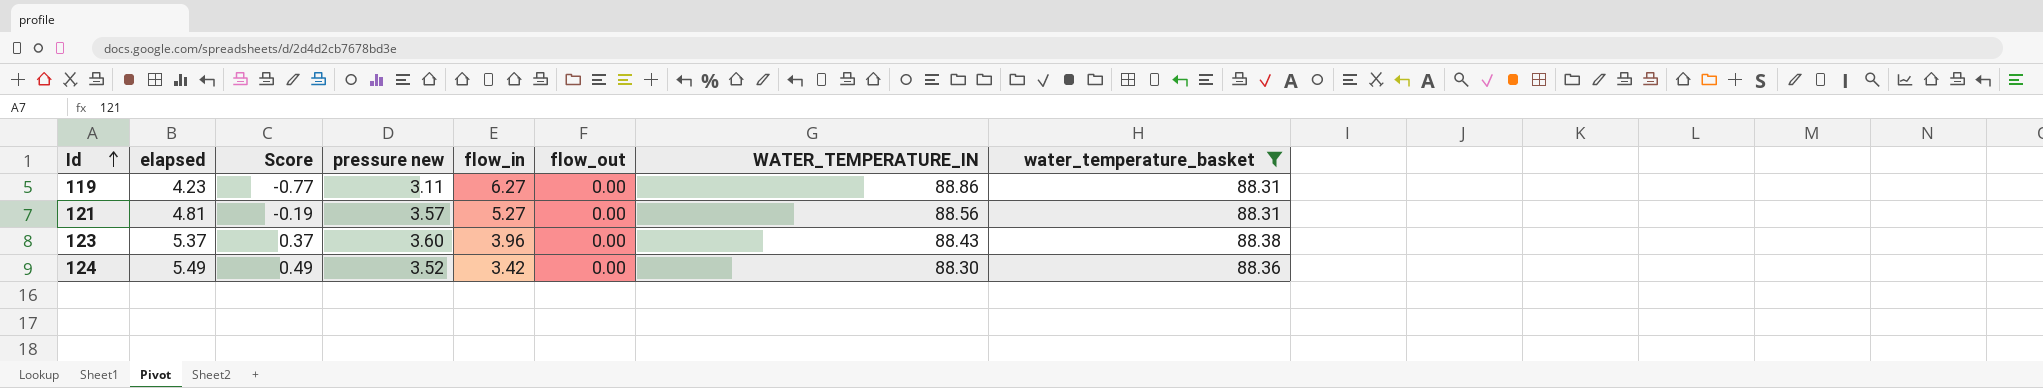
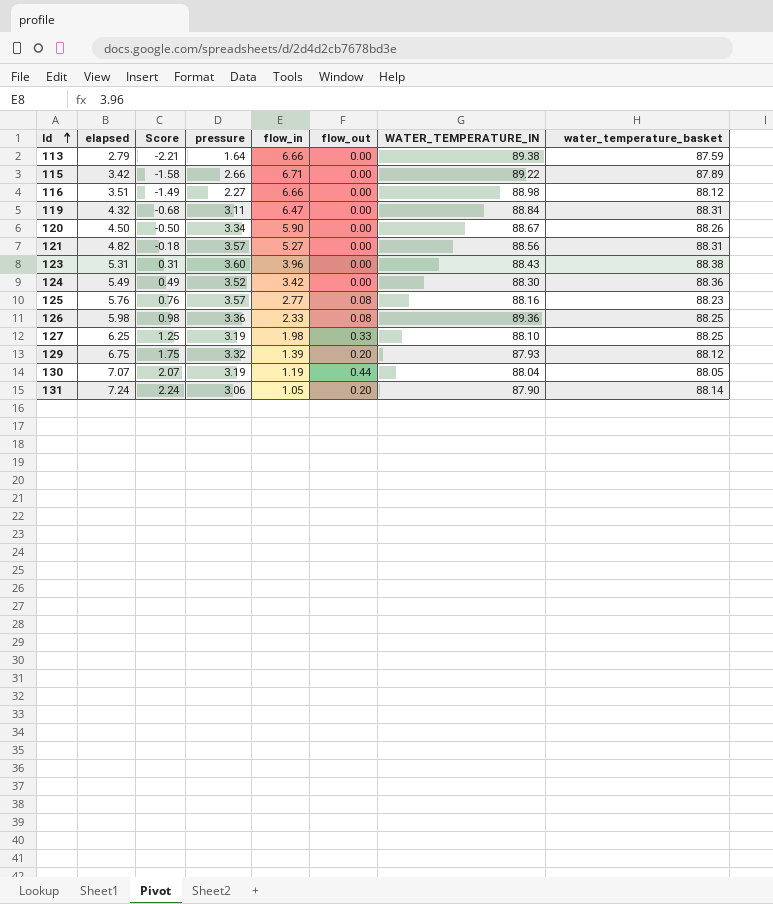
filter: water_temperature_basket >= 88.31 -> none
column name: pressure new -> pressure
119 | elapsed: 4.23 -> 4.32
119 | Score: -0.77 -> -0.68
119 | flow_in: 6.27 -> 6.47
119 | WATER_TEMPERATURE_IN: 88.86 -> 88.84
121 | elapsed: 4.81 -> 4.82
121 | Score: -0.19 -> -0.18
123 | elapsed: 5.37 -> 5.31
123 | Score: 0.37 -> 0.31

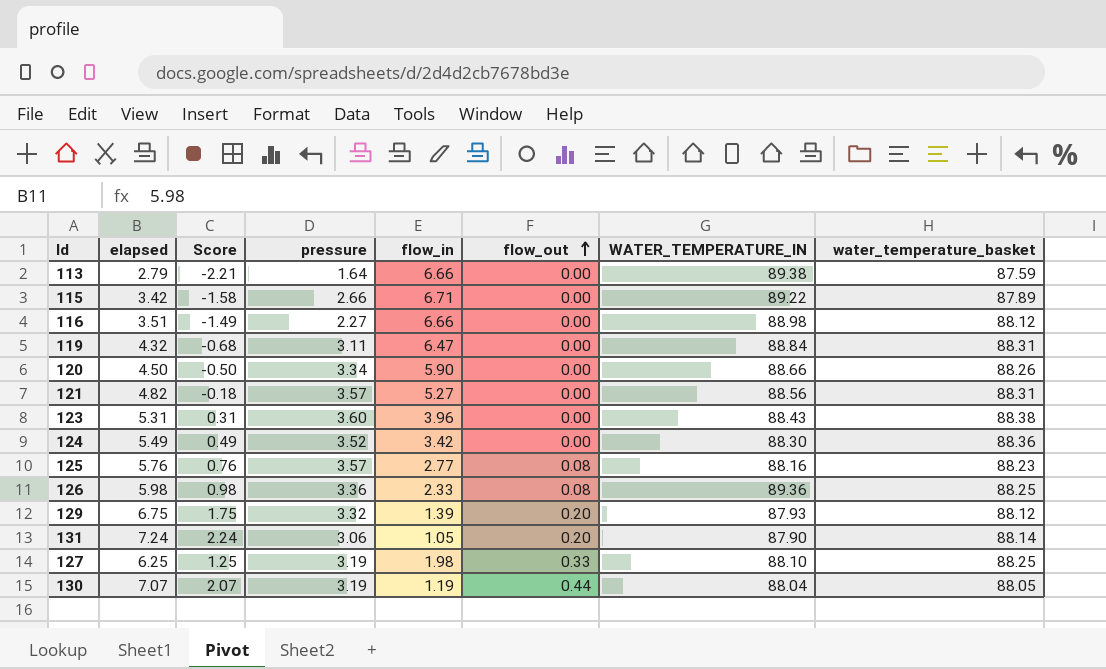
row order: Id ascending -> flow_out ascending
120 | WATER_TEMPERATURE_IN: 88.67 -> 88.66

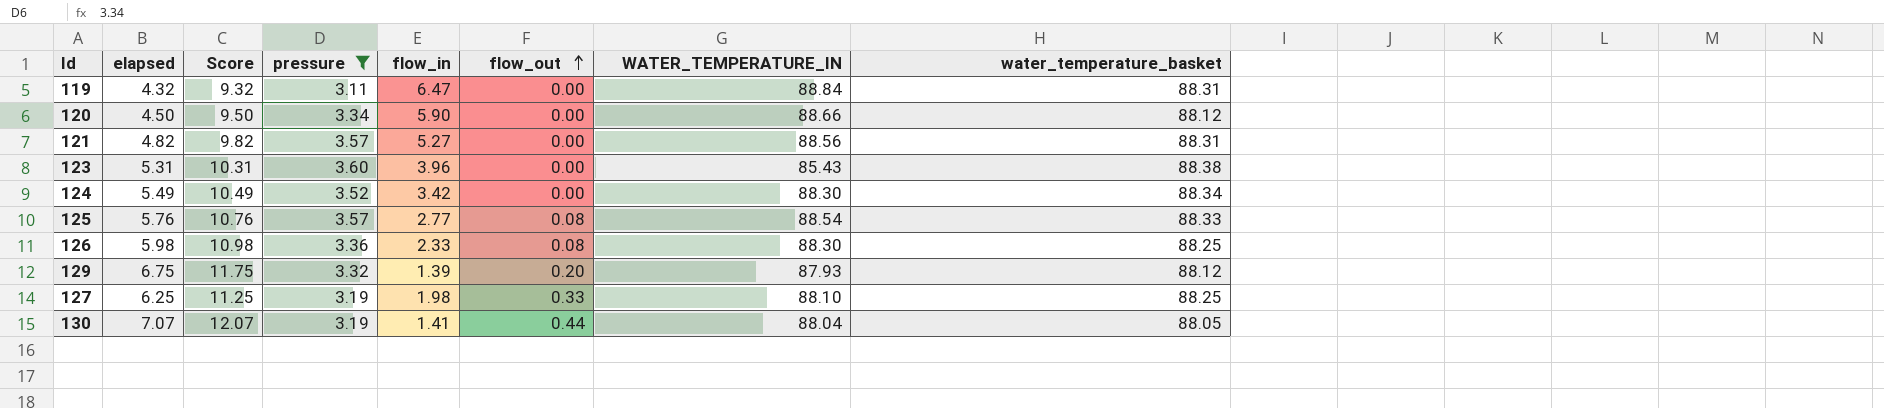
filter: none -> pressure >= 3.11
column Score | formula: [elapsed] - 5 -> [elapsed] + 5
120 | water_temperature_basket: 88.26 -> 88.12
123 | WATER_TEMPERATURE_IN: 88.43 -> 85.43
124 | water_temperature_basket: 88.36 -> 88.34
125 | WATER_TEMPERATURE_IN: 88.16 -> 88.54
125 | water_temperature_basket: 88.23 -> 88.33
126 | WATER_TEMPERATURE_IN: 89.36 -> 88.30
130 | flow_in: 1.19 -> 1.41

